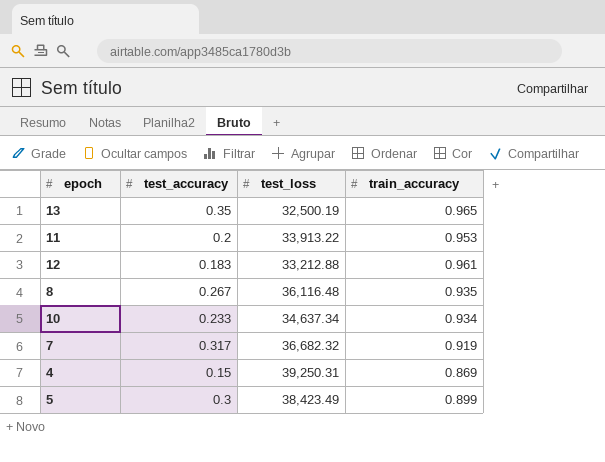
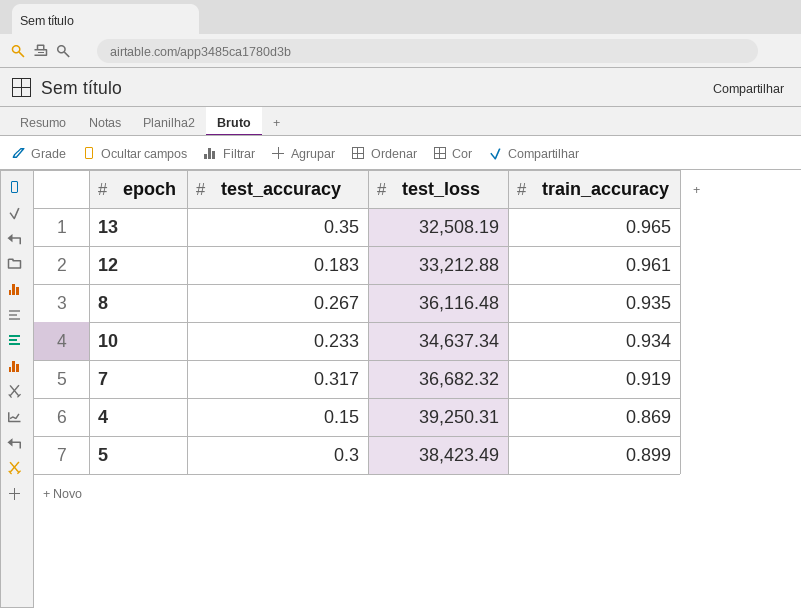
row 11: 0.2 | 33,913.22 | 0.953 -> none
13 | test_loss: 32,500.19 -> 32,508.19

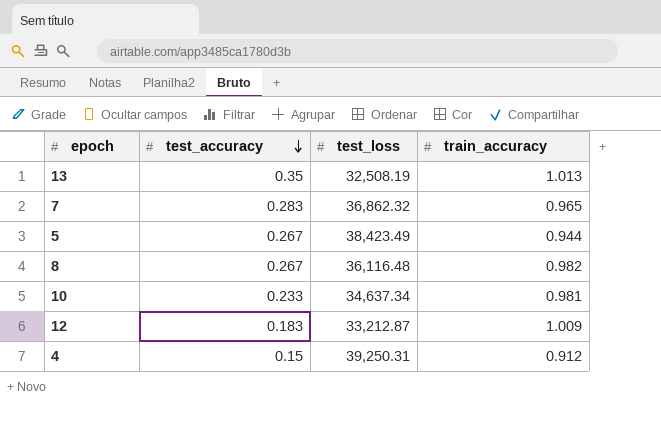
row order: none -> test_accuracy descending
13 | train_accuracy: 0.965 -> 1.013
7 | test_accuracy: 0.317 -> 0.283
7 | test_loss: 36,682.32 -> 36,862.32
7 | train_accuracy: 0.919 -> 0.965
5 | test_accuracy: 0.3 -> 0.267
5 | train_accuracy: 0.899 -> 0.944
8 | train_accuracy: 0.935 -> 0.982
10 | train_accuracy: 0.934 -> 0.981
12 | test_loss: 33,212.88 -> 33,212.87
12 | train_accuracy: 0.961 -> 1.009
4 | train_accuracy: 0.869 -> 0.912

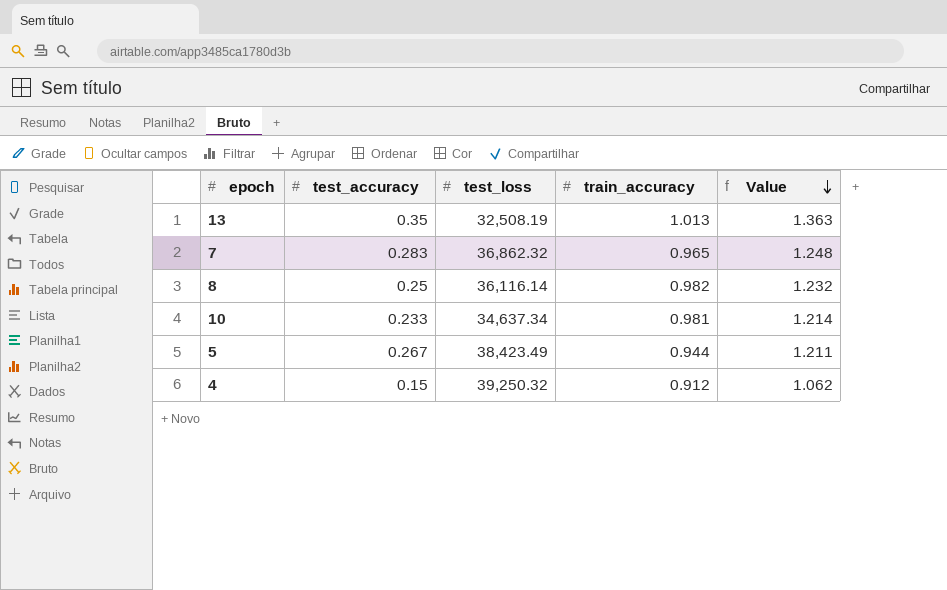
row order: test_accuracy descending -> Value descending
column Value | formula: none -> [test_accuracy] + [train_accuracy]
row 12: 0.183 | 33,212.87 | 1.009 -> none
8 | test_accuracy: 0.267 -> 0.25
8 | test_loss: 36,116.48 -> 36,116.14
4 | test_loss: 39,250.31 -> 39,250.32

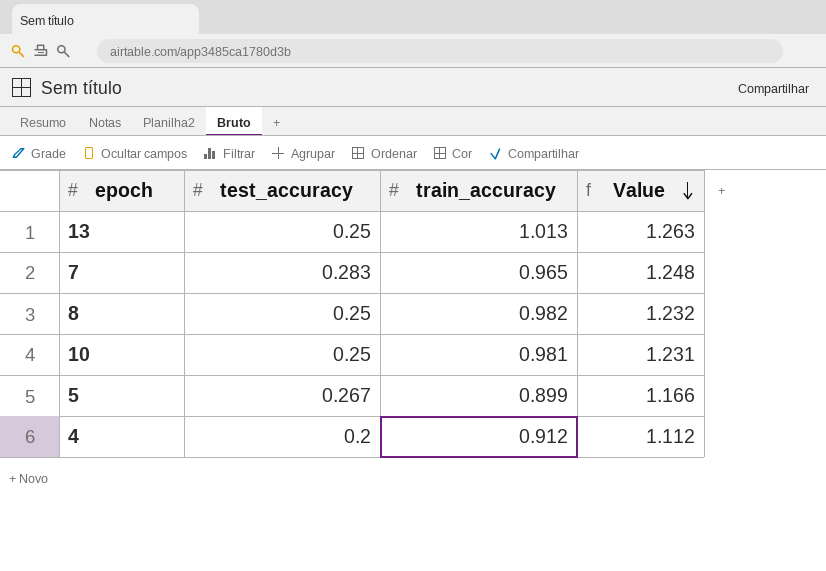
column test_loss | position: 3 -> none
13 | test_accuracy: 0.35 -> 0.25
13 | Value: 1.363 -> 1.263
10 | test_accuracy: 0.233 -> 0.25
10 | Value: 1.214 -> 1.231
5 | train_accuracy: 0.944 -> 0.899
5 | Value: 1.211 -> 1.166
4 | test_accuracy: 0.15 -> 0.2
4 | Value: 1.062 -> 1.112

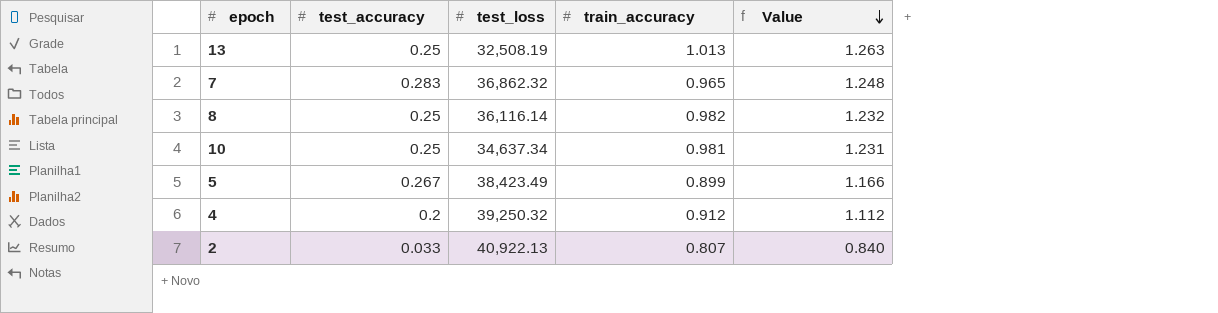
column test_loss | position: none -> 3
row 2: none -> 0.033 | 40,922.13 | 0.807 | 0.840

